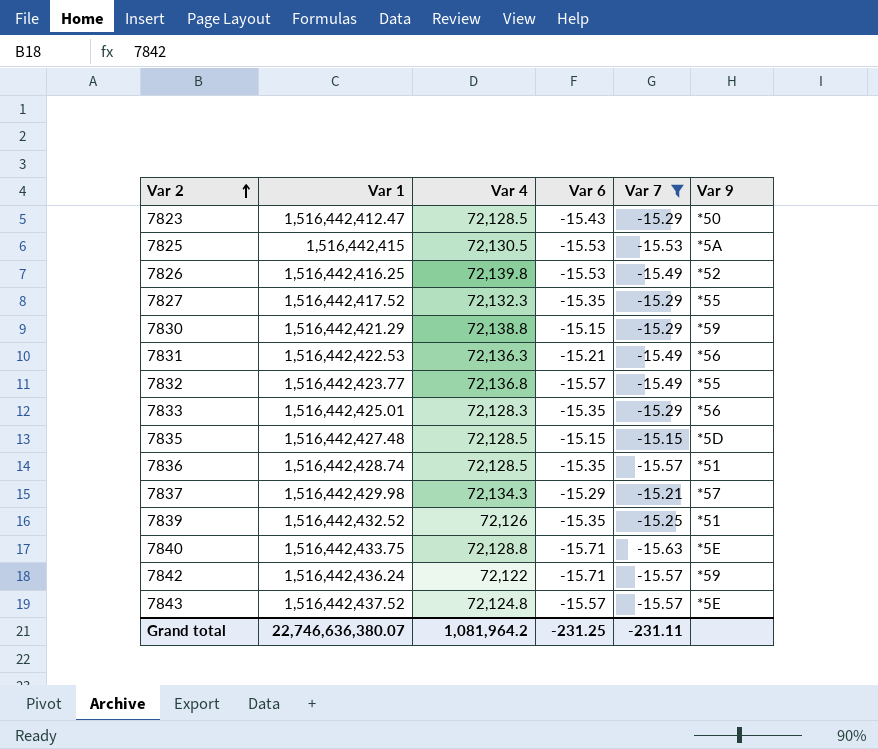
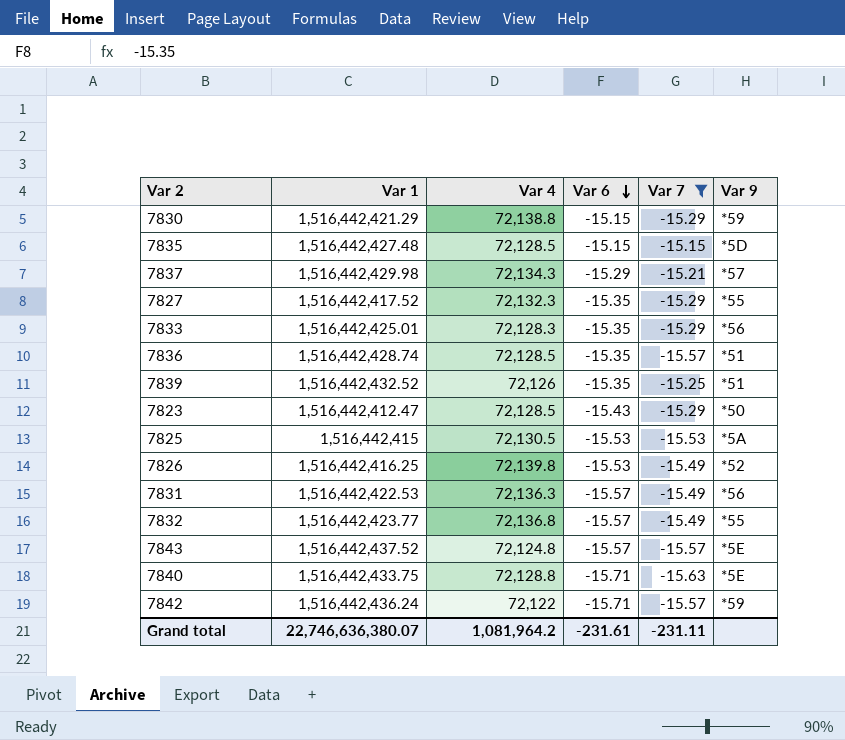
row order: Var 2 ascending -> Var 6 descending
7831 | Var 6: -15.21 -> -15.57
Grand total | Var 6: -231.25 -> -231.61

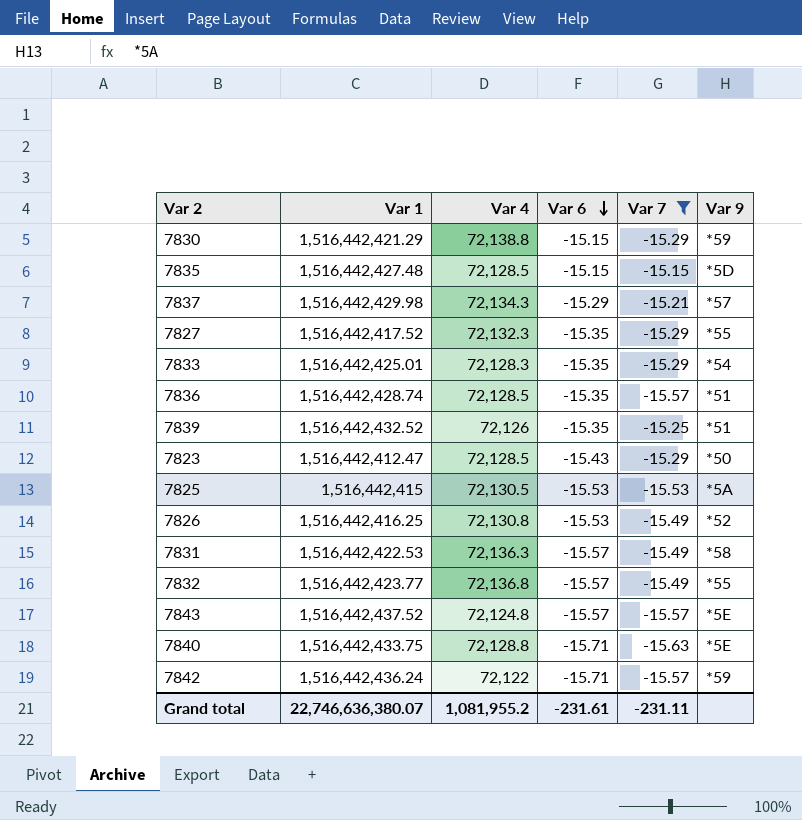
7833 | Var 9: *56 -> *54
7826 | Var 4: 72,139.8 -> 72,130.8
7831 | Var 9: *56 -> *58
Grand total | Var 4: 1,081,964.2 -> 1,081,955.2

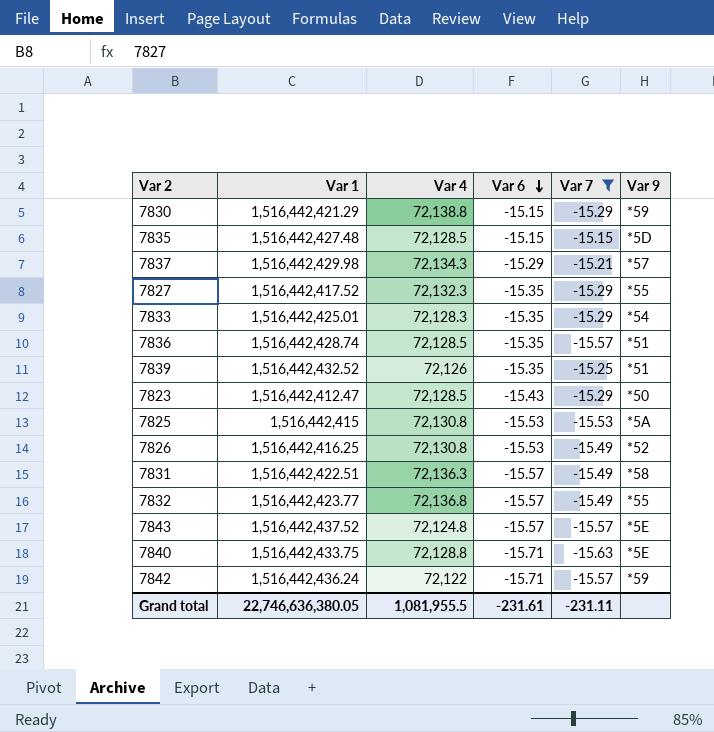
7825 | Var 4: 72,130.5 -> 72,130.8
7831 | Var 1: 1,516,442,422.53 -> 1,516,442,422.51
Grand total | Var 1: 22,746,636,380.07 -> 22,746,636,380.05
Grand total | Var 4: 1,081,955.2 -> 1,081,955.5

